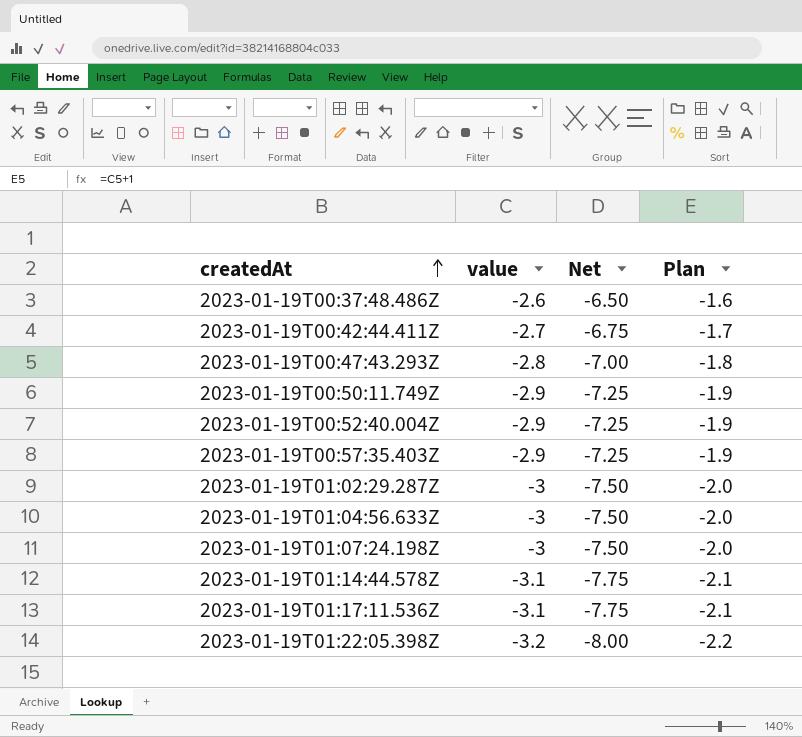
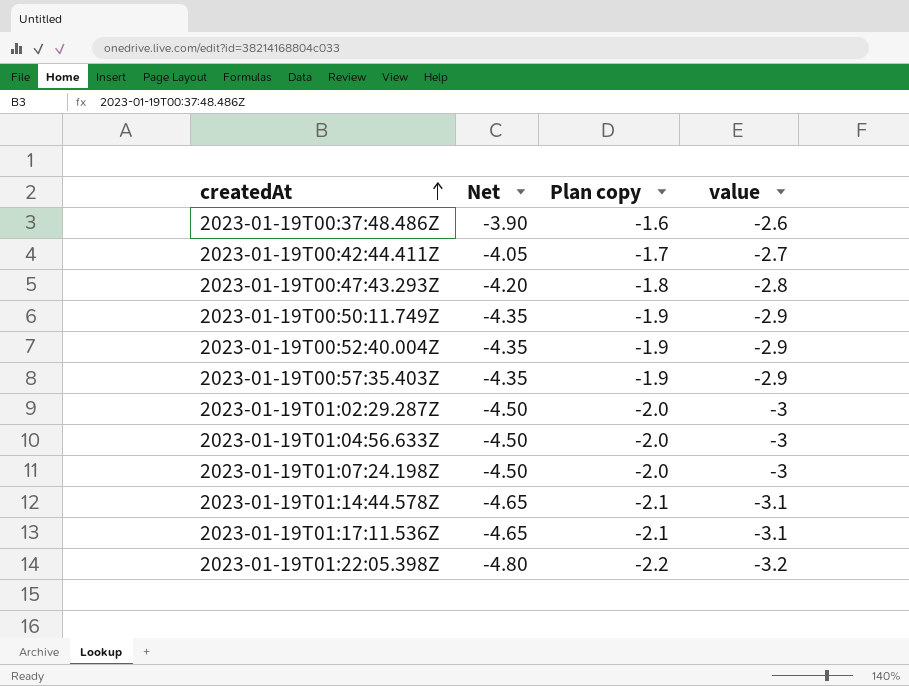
column Net | formula: [value] * 2.5 -> [value] * 1.5
column name: Plan -> Plan copy
column value | position: 2 -> 4

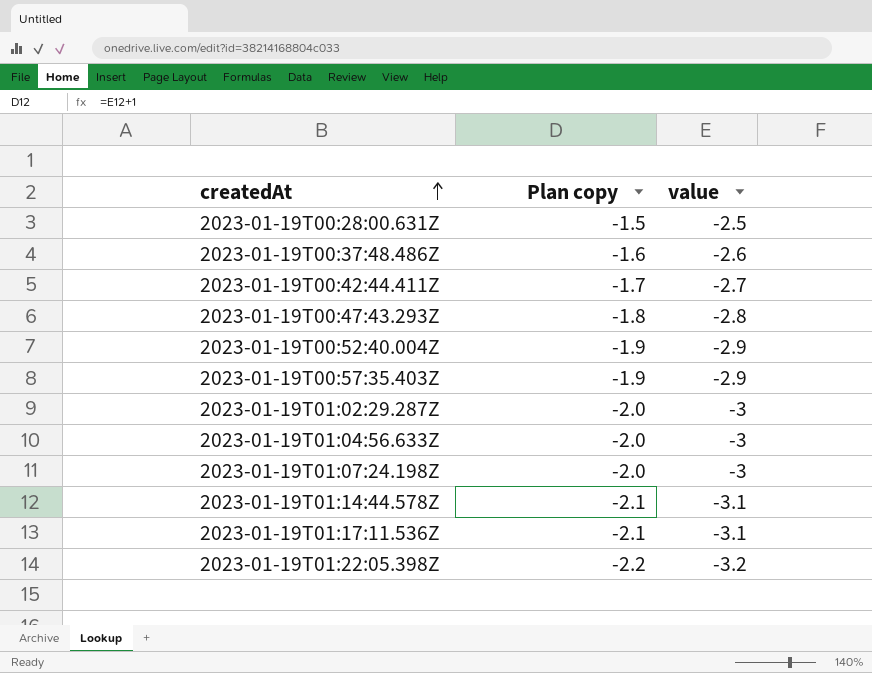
column Net | formula: [value] * 1.5 -> none
row 2023-01-19T00:50:11.749Z: -4.35 | -1.9 | -2.9 -> none
row 2023-01-19T00:28:00.631Z: none -> -1.5 | -2.5

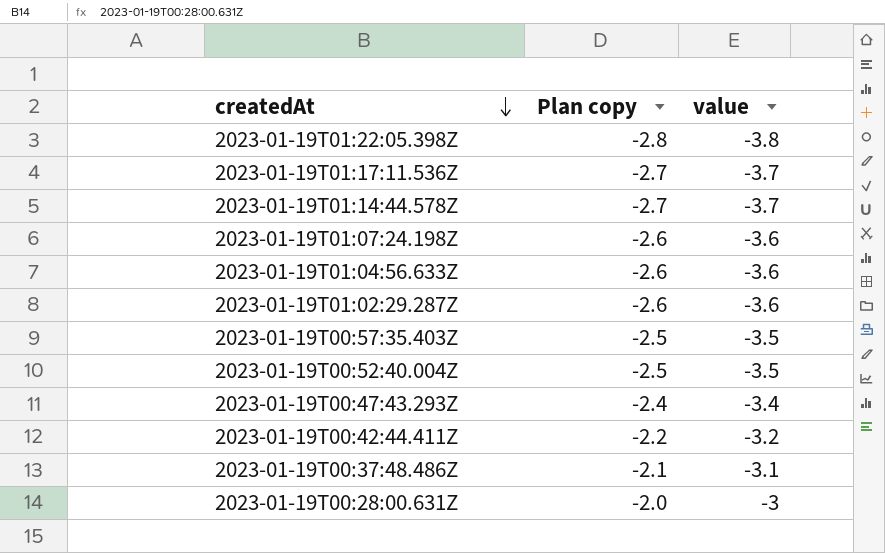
row order: createdAt ascending -> createdAt descending
2023-01-19T01:22:05.398Z | Plan copy: -2.2 -> -2.8
2023-01-19T01:22:05.398Z | value: -3.2 -> -3.8
2023-01-19T01:17:11.536Z | Plan copy: -2.1 -> -2.7
2023-01-19T01:17:11.536Z | value: -3.1 -> -3.7
2023-01-19T01:14:44.578Z | Plan copy: -2.1 -> -2.7
2023-01-19T01:14:44.578Z | value: -3.1 -> -3.7
2023-01-19T01:07:24.198Z | Plan copy: -2.0 -> -2.6
2023-01-19T01:07:24.198Z | value: -3 -> -3.6
2023-01-19T01:04:56.633Z | Plan copy: -2.0 -> -2.6
2023-01-19T01:04:56.633Z | value: -3 -> -3.6
2023-01-19T01:02:29.287Z | Plan copy: -2.0 -> -2.6
2023-01-19T01:02:29.287Z | value: -3 -> -3.6
2023-01-19T00:57:35.403Z | Plan copy: -1.9 -> -2.5
2023-01-19T00:57:35.403Z | value: -2.9 -> -3.5
2023-01-19T00:52:40.004Z | Plan copy: -1.9 -> -2.5
2023-01-19T00:52:40.004Z | value: -2.9 -> -3.5
2023-01-19T00:47:43.293Z | Plan copy: -1.8 -> -2.4
2023-01-19T00:47:43.293Z | value: -2.8 -> -3.4
2023-01-19T00:42:44.411Z | Plan copy: -1.7 -> -2.2
2023-01-19T00:42:44.411Z | value: -2.7 -> -3.2
2023-01-19T00:37:48.486Z | Plan copy: -1.6 -> -2.1
2023-01-19T00:37:48.486Z | value: -2.6 -> -3.1
2023-01-19T00:28:00.631Z | Plan copy: -1.5 -> -2.0
2023-01-19T00:28:00.631Z | value: -2.5 -> -3

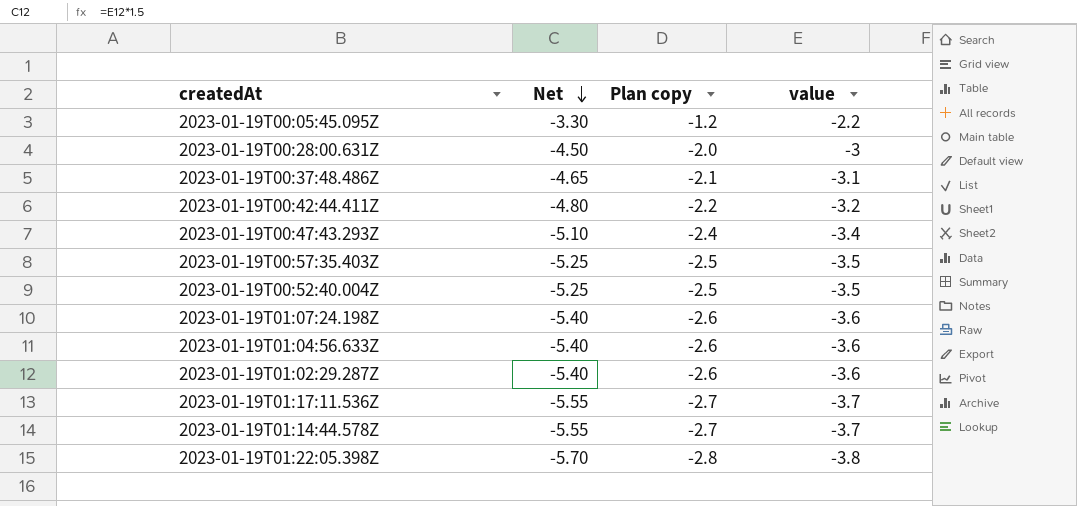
row order: createdAt descending -> Net descending
column Net | formula: none -> [value] * 1.5
row 2023-01-19T00:05:45.095Z: none -> -3.30 | -1.2 | -2.2

